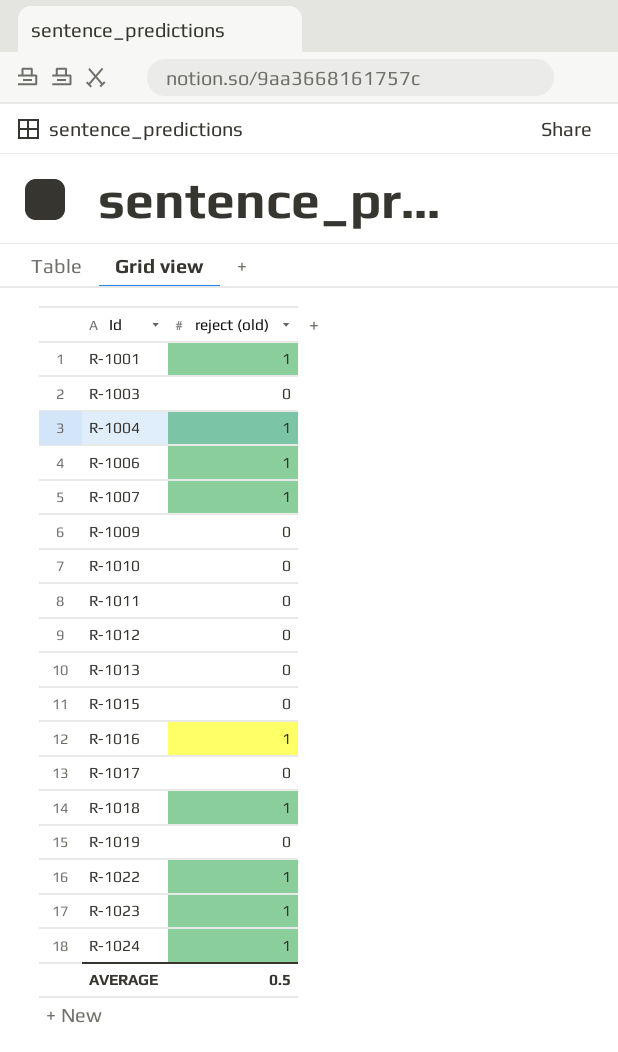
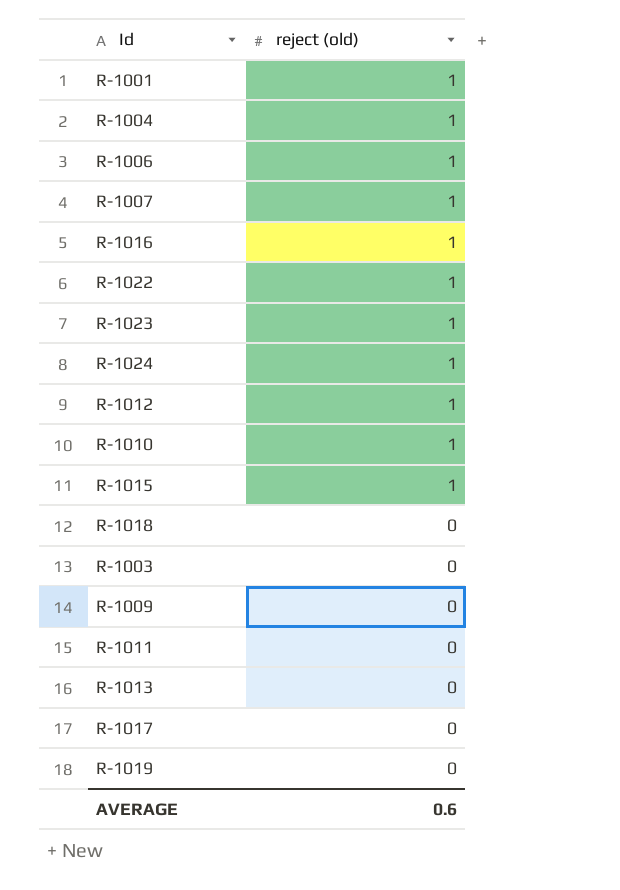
row order: Id ascending -> reject (old) descending
R-1012 | reject (old): 0 -> 1
R-1010 | reject (old): 0 -> 1
R-1015 | reject (old): 0 -> 1
R-1018 | reject (old): 1 -> 0
AVERAGE | reject (old): 0.5 -> 0.6

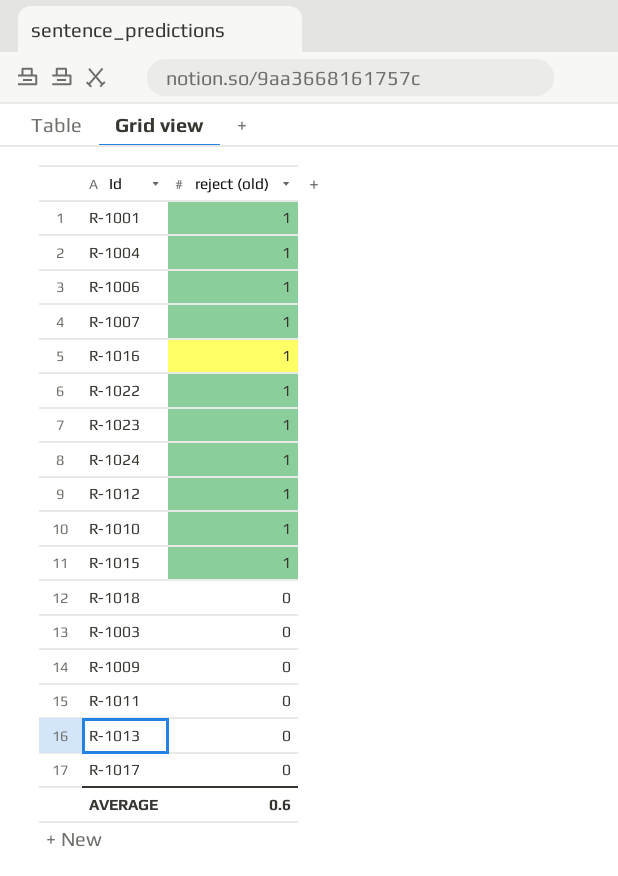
row R-1019: 0 -> none

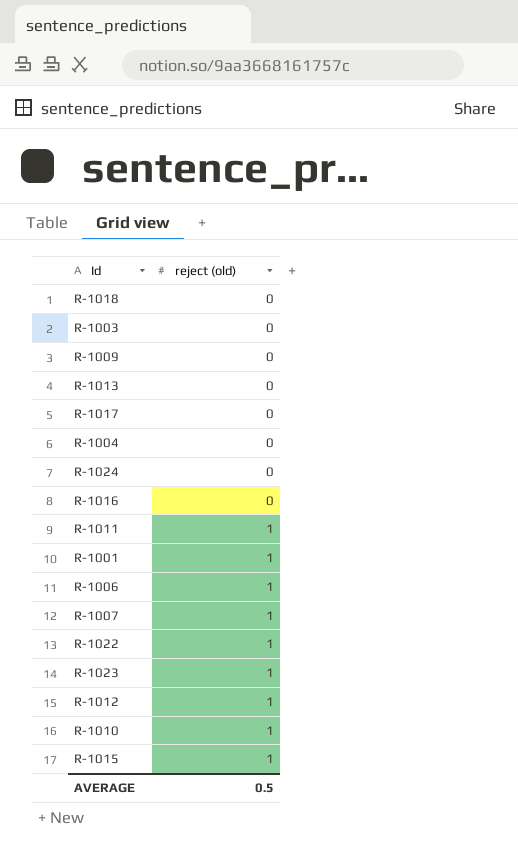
row order: reject (old) descending -> reject (old) ascending
R-1004 | reject (old): 1 -> 0
R-1024 | reject (old): 1 -> 0
R-1016 | reject (old): 1 -> 0
R-1011 | reject (old): 0 -> 1
AVERAGE | reject (old): 0.6 -> 0.5

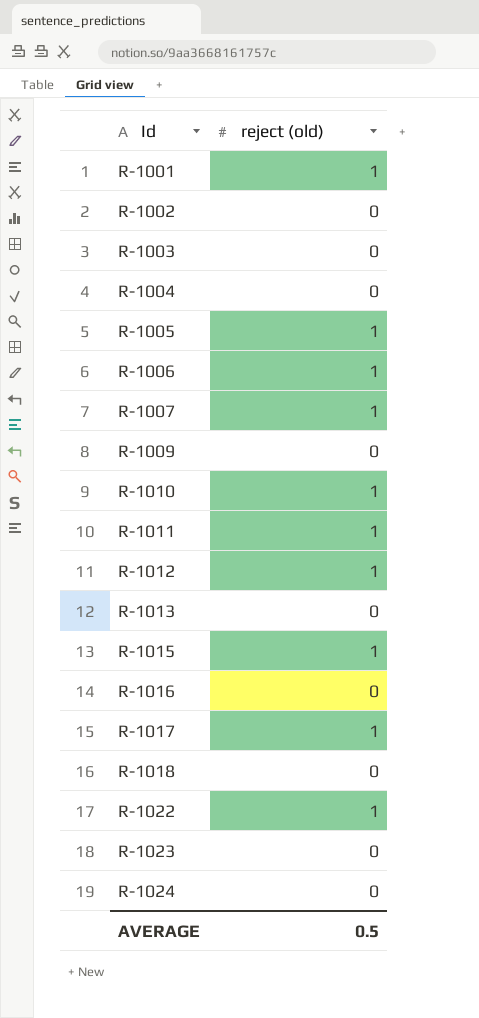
row order: reject (old) ascending -> Id ascending
row R-1002: none -> 0
row R-1005: none -> 1
R-1017 | reject (old): 0 -> 1
R-1023 | reject (old): 1 -> 0

